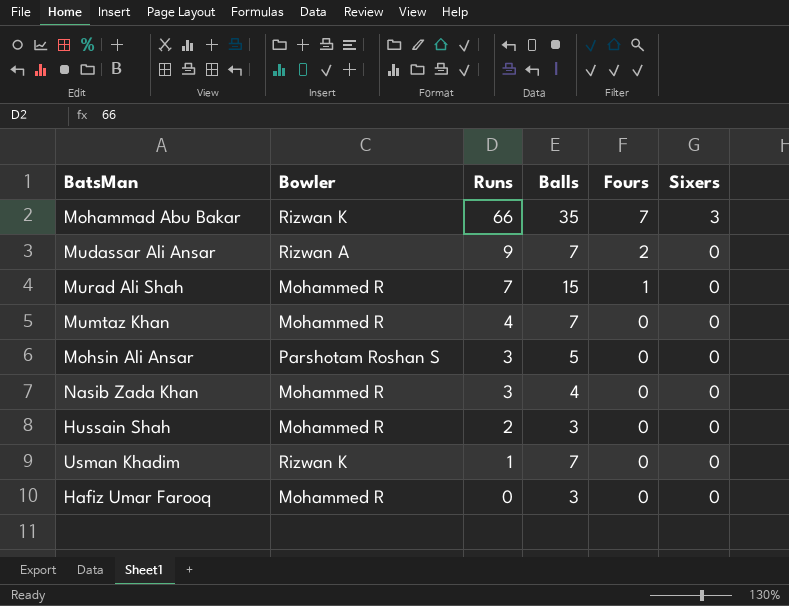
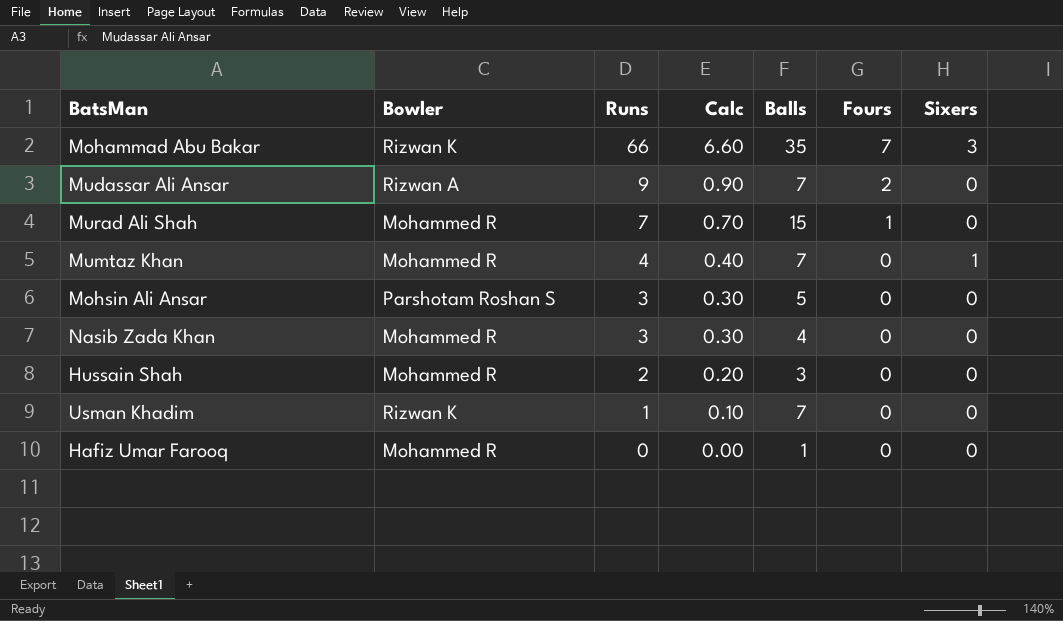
column Calc | formula: none -> [Runs] * 0.1
Mumtaz Khan | Sixers: 0 -> 1
Hafiz Umar Farooq | Balls: 3 -> 1

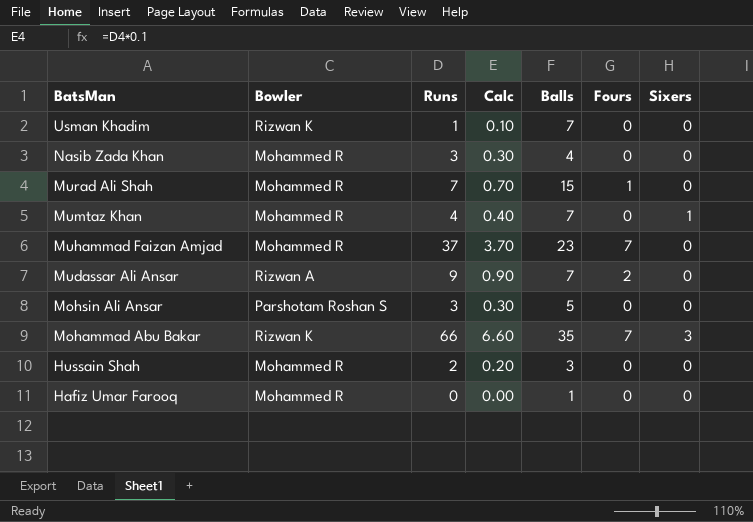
row order: Runs descending -> BatsMan descending
row Muhammad Faizan Amjad: none -> Mohammed R | 37 | 3.70 | 23 | 7 | 0

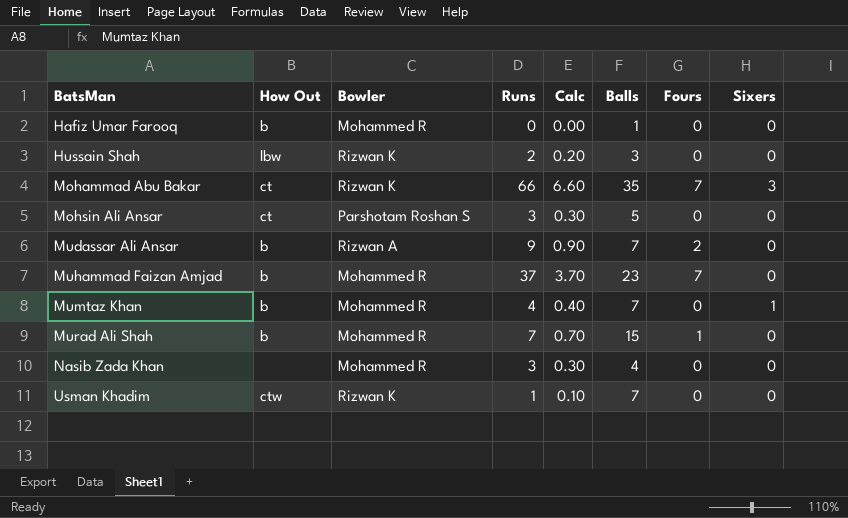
row order: BatsMan descending -> BatsMan ascending
column How Out | position: none -> 2
Hussain Shah | Bowler: Mohammed R -> Rizwan K

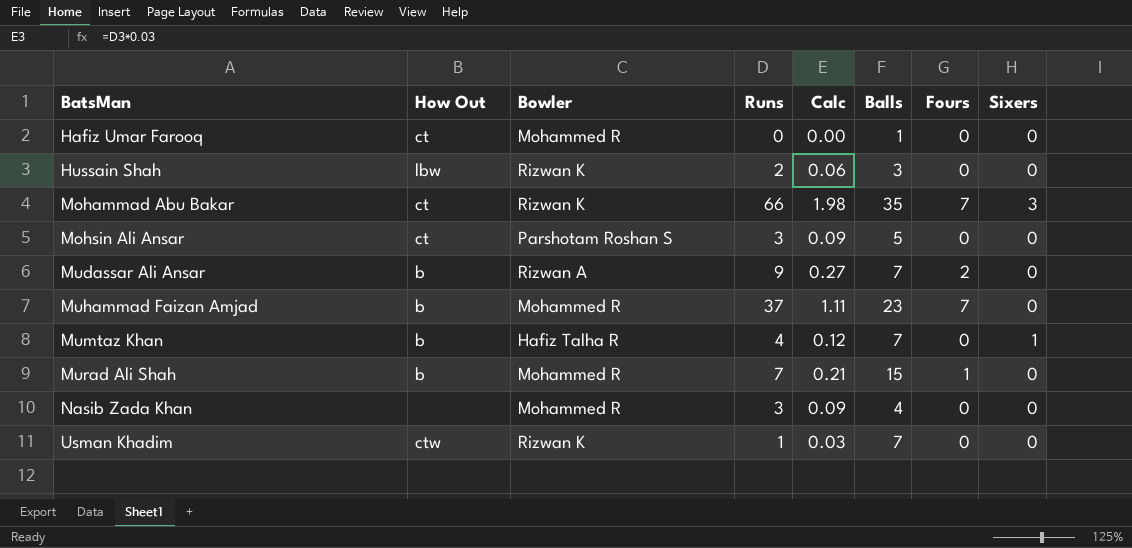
column Calc | formula: [Runs] * 0.1 -> [Runs] * 0.03
Hafiz Umar Farooq | How Out: b -> ct
Mumtaz Khan | Bowler: Mohammed R -> Hafiz Talha R

